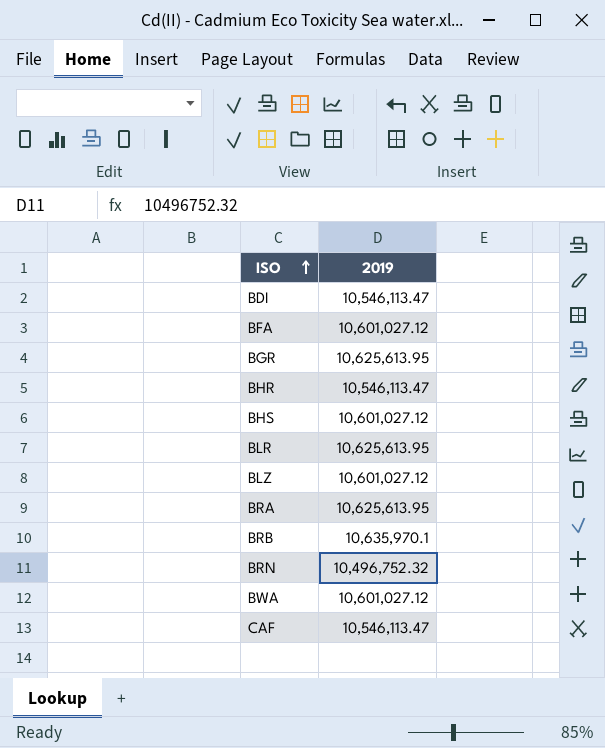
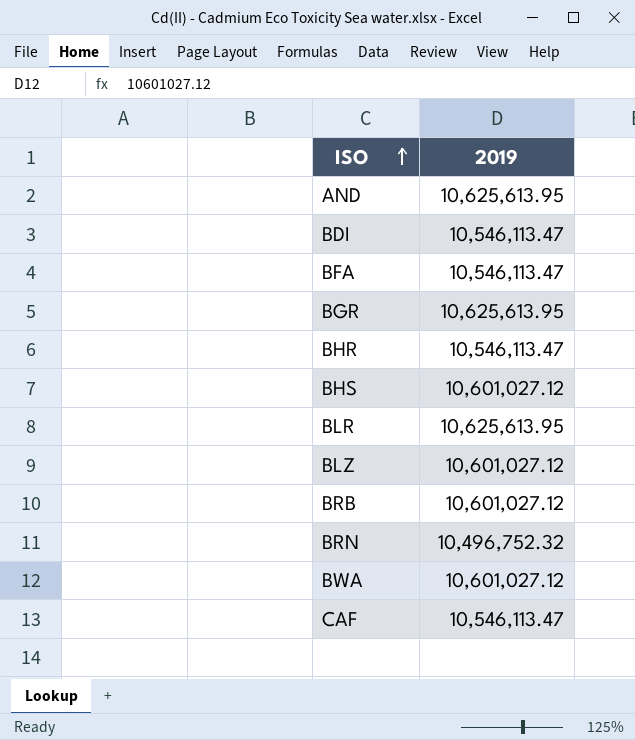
row BRA: 10,625,613.95 -> none
row AND: none -> 10,625,613.95
BFA | 2019: 10,601,027.12 -> 10,546,113.47
BRB | 2019: 10,635,970.1 -> 10,601,027.12

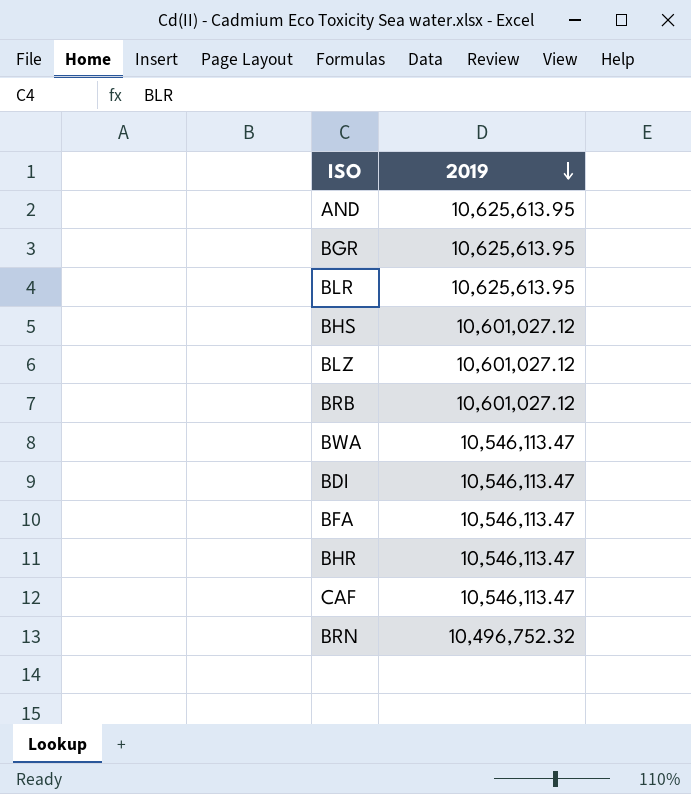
row order: ISO ascending -> 2019 descending
BWA | 2019: 10,601,027.12 -> 10,546,113.47

